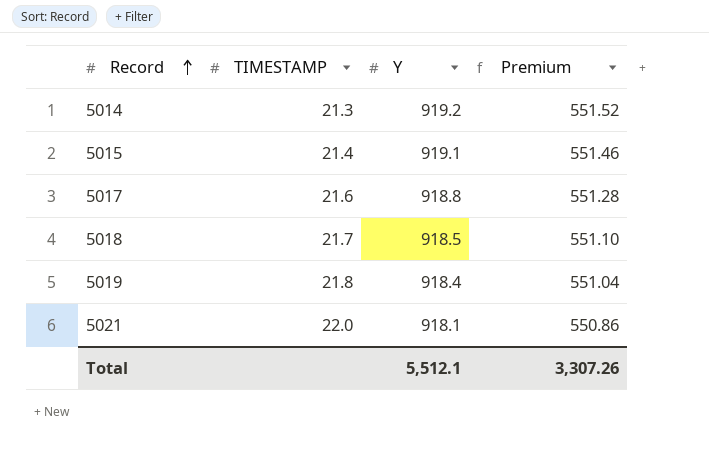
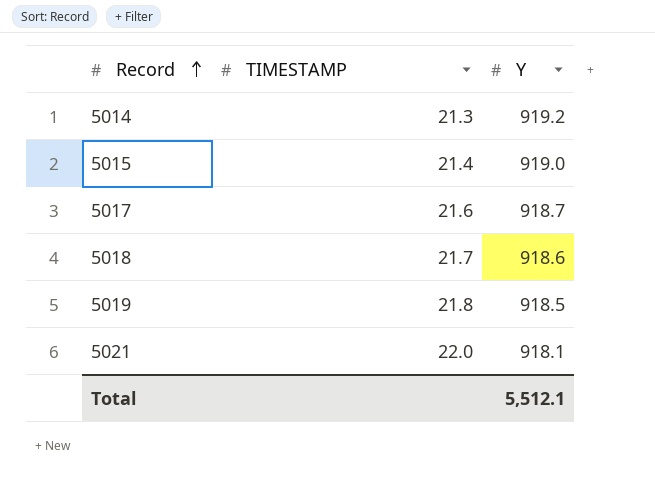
column Premium | formula: [Y] * 0.6 -> none
5015 | Y: 919.1 -> 919.0
5017 | Y: 918.8 -> 918.7
5018 | Y: 918.5 -> 918.6
5019 | Y: 918.4 -> 918.5

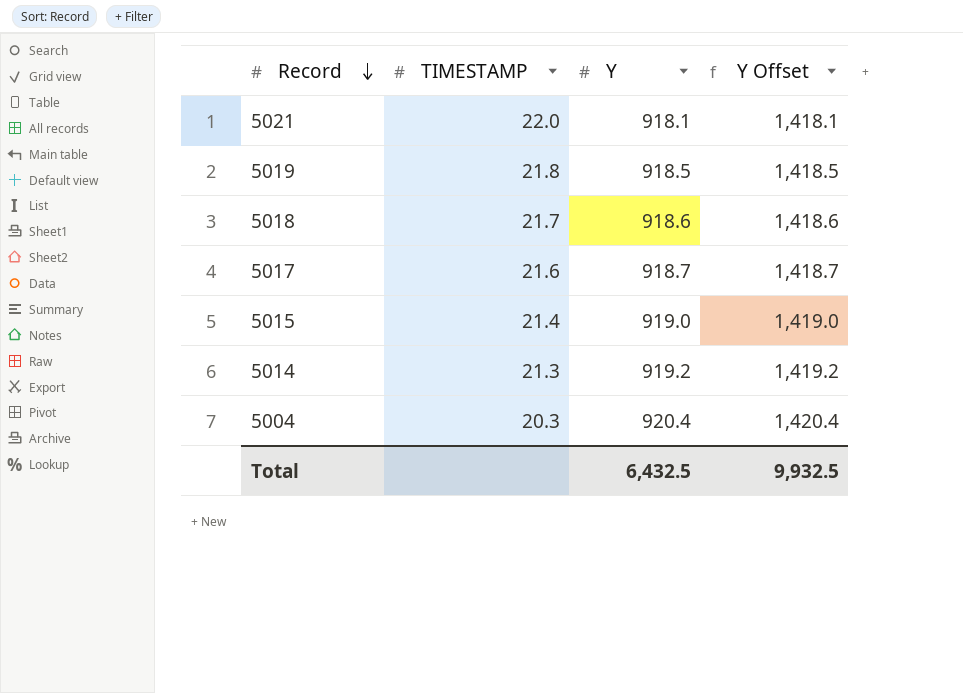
row order: Record ascending -> Record descending
column Y Offset | formula: none -> [Y] + 500
row 5004: none -> 20.3 | 920.4 | 1,420.4
Total | Y: 5,512.1 -> 6,432.5

